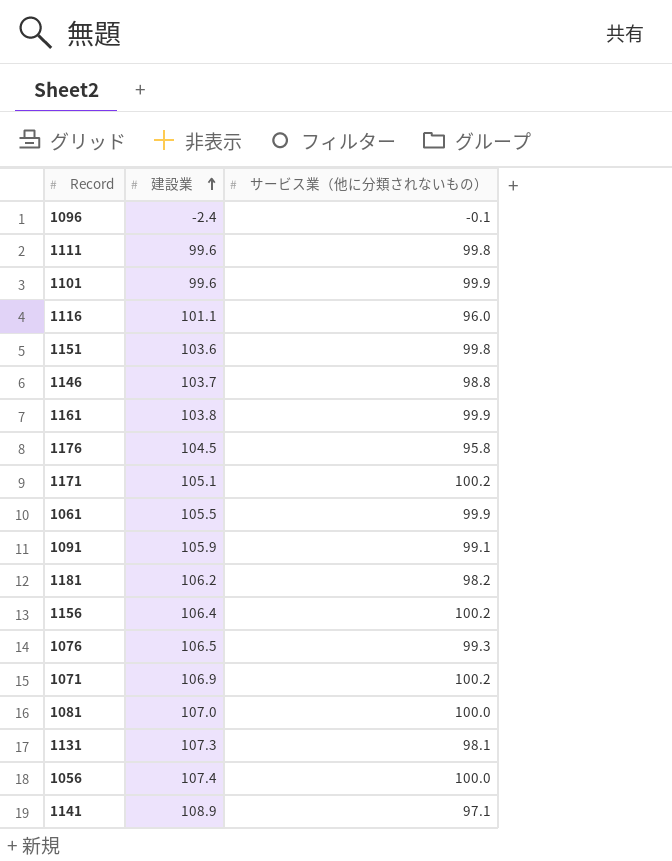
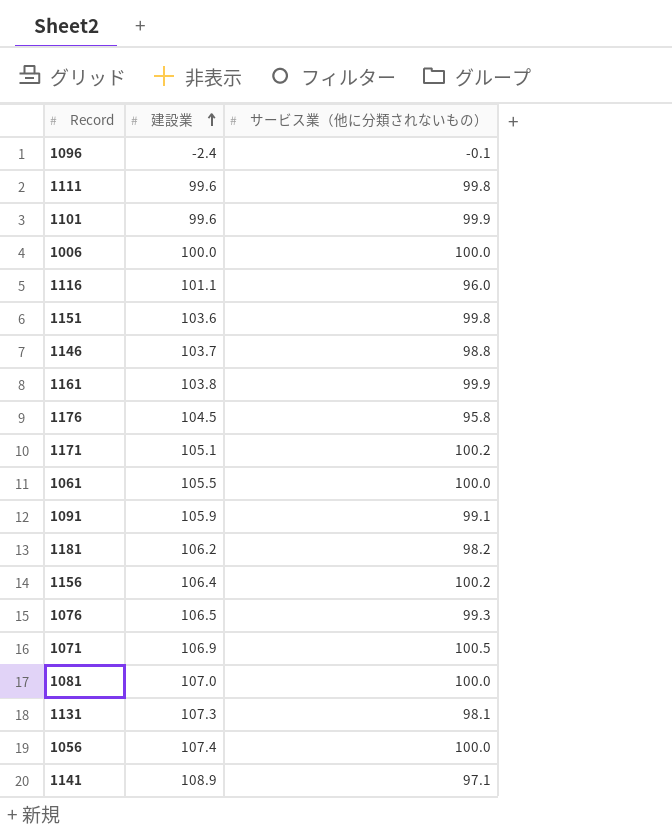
row 1006: none -> 100.0 | 100.0
1061 | サービス業（他に分類されないもの）: 99.9 -> 100.0
1071 | サービス業（他に分類されないもの）: 100.2 -> 100.5

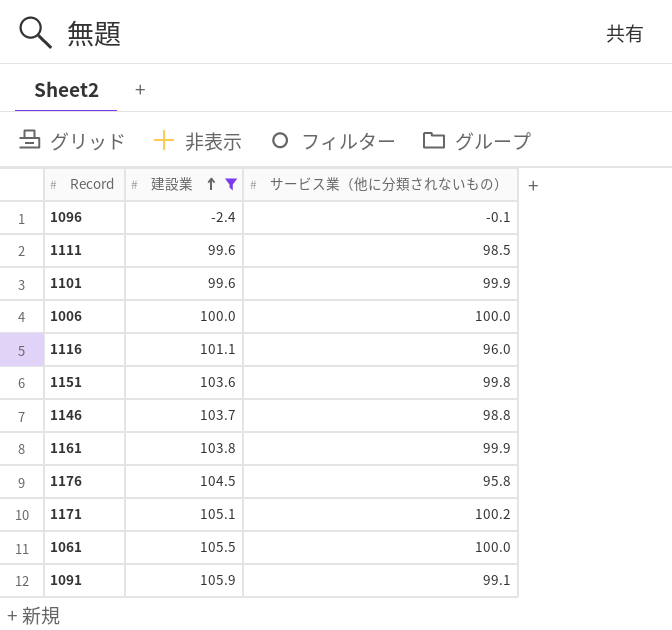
filter: none -> 建設業 <= 105.9
1111 | サービス業（他に分類されないもの）: 99.8 -> 98.5

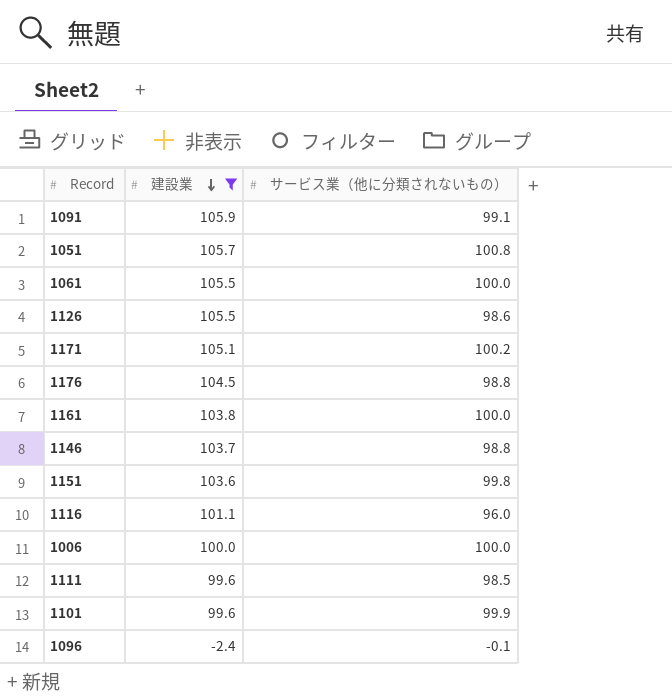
row order: 建設業 ascending -> 建設業 descending
row 1051: none -> 105.7 | 100.8
row 1126: none -> 105.5 | 98.6
1176 | サービス業（他に分類されないもの）: 95.8 -> 98.8
1161 | サービス業（他に分類されないもの）: 99.9 -> 100.0

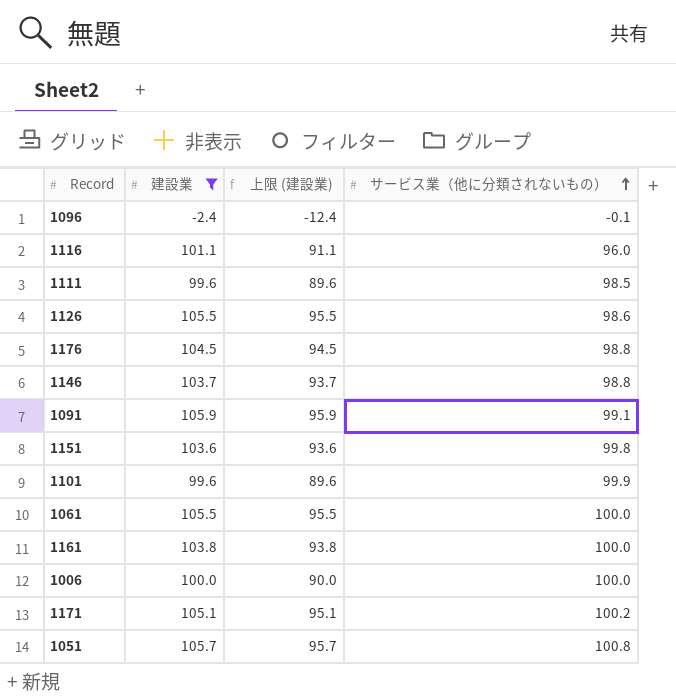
row order: 建設業 descending -> サービス業（他に分類されないもの） ascending
column 上限 (建設業) | formula: none -> [建設業] - 10

